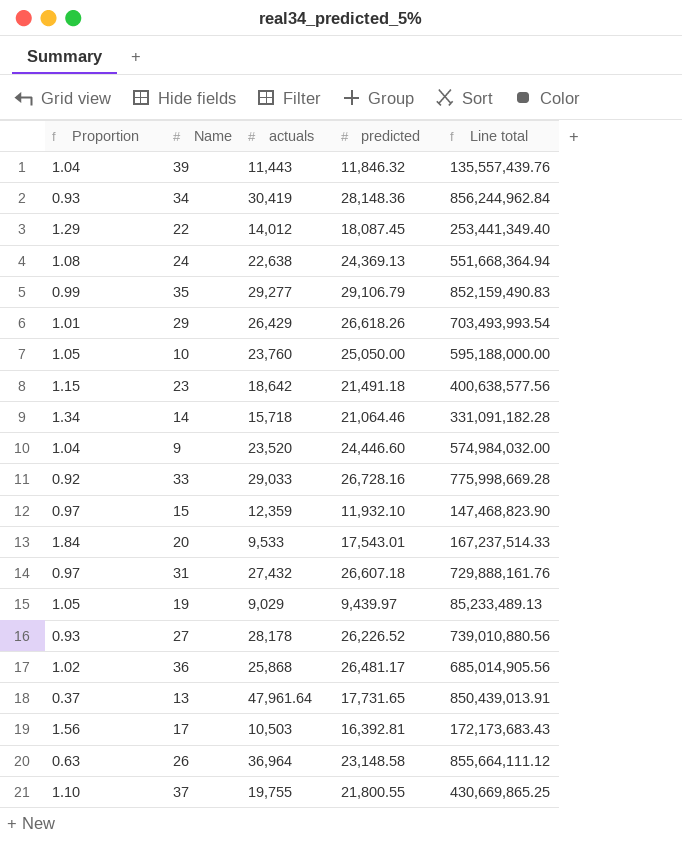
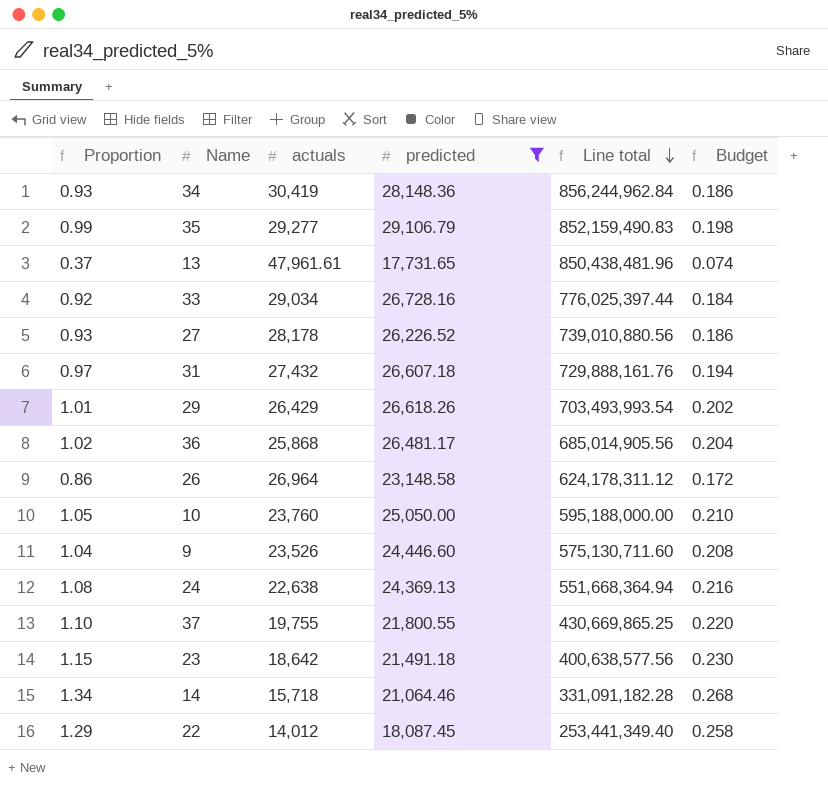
filter: none -> predicted >= 17,731.65
row order: none -> Line total descending
column Budget | formula: none -> [Proportion] * 0.2
13 | actuals: 47,961.64 -> 47,961.61
13 | Line total: 850,439,013.91 -> 850,438,481.96
33 | actuals: 29,033 -> 29,034
33 | Line total: 775,998,669.28 -> 776,025,397.44
26 | Proportion: 0.63 -> 0.86
26 | actuals: 36,964 -> 26,964
26 | Line total: 855,664,111.12 -> 624,178,311.12
9 | actuals: 23,520 -> 23,526
9 | Line total: 574,984,032.00 -> 575,130,711.60

